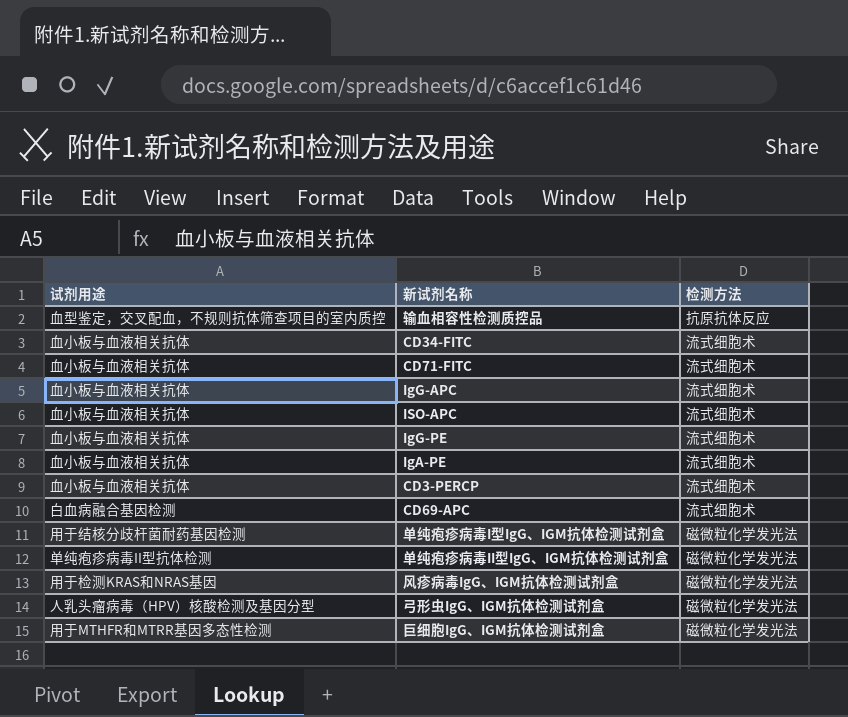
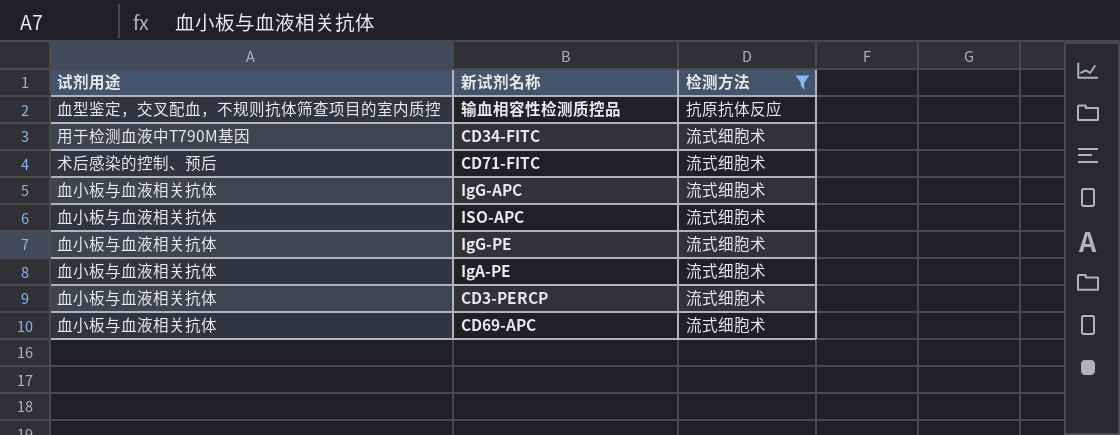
filter: none -> 检测方法 != 磁微粒化学发光法
CD34-FITC | 试剂用途: 血小板与血液相关抗体 -> 用于检测血液中T790M基因
CD71-FITC | 试剂用途: 血小板与血液相关抗体 -> 术后感染的控制、预后
CD69-APC | 试剂用途: 白血病融合基因检测 -> 血小板与血液相关抗体

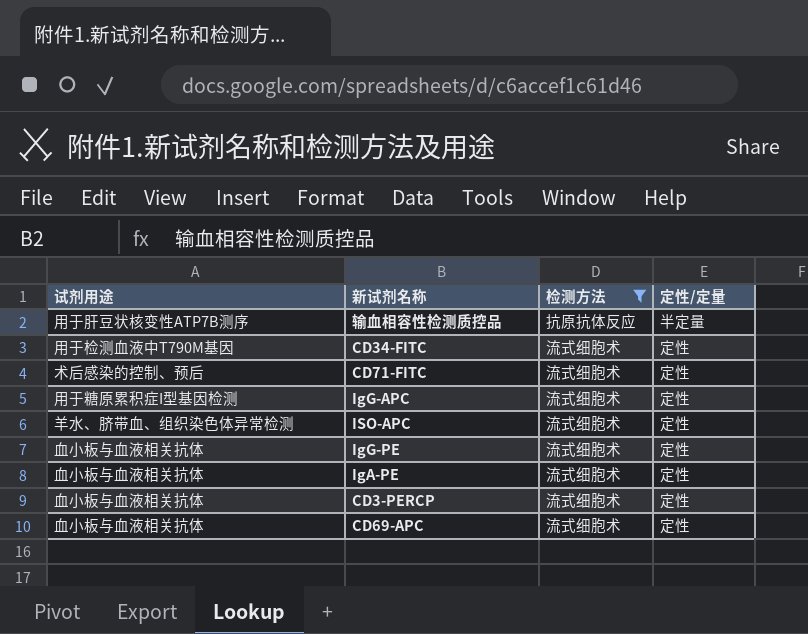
column 定性/定量 | position: none -> 4
输血相容性检测质控品 | 试剂用途: 血型鉴定，交叉配血，不规则抗体筛查项目的室内质控 -> 用于肝豆状核变性ATP7B测序
IgG-APC | 试剂用途: 血小板与血液相关抗体 -> 用于糖原累积症I型基因检测
ISO-APC | 试剂用途: 血小板与血液相关抗体 -> 羊水、脐带血、组织染色体异常检测

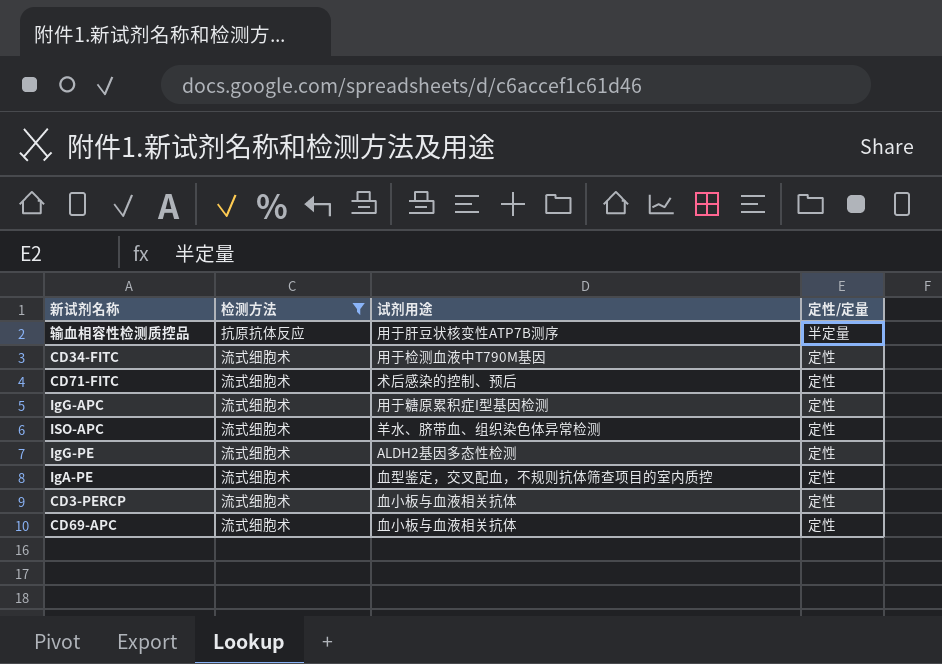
column 试剂用途 | position: 1 -> 3
IgG-PE | 试剂用途: 血小板与血液相关抗体 -> ALDH2基因多态性检测
IgA-PE | 试剂用途: 血小板与血液相关抗体 -> 血型鉴定，交叉配血，不规则抗体筛查项目的室内质控

